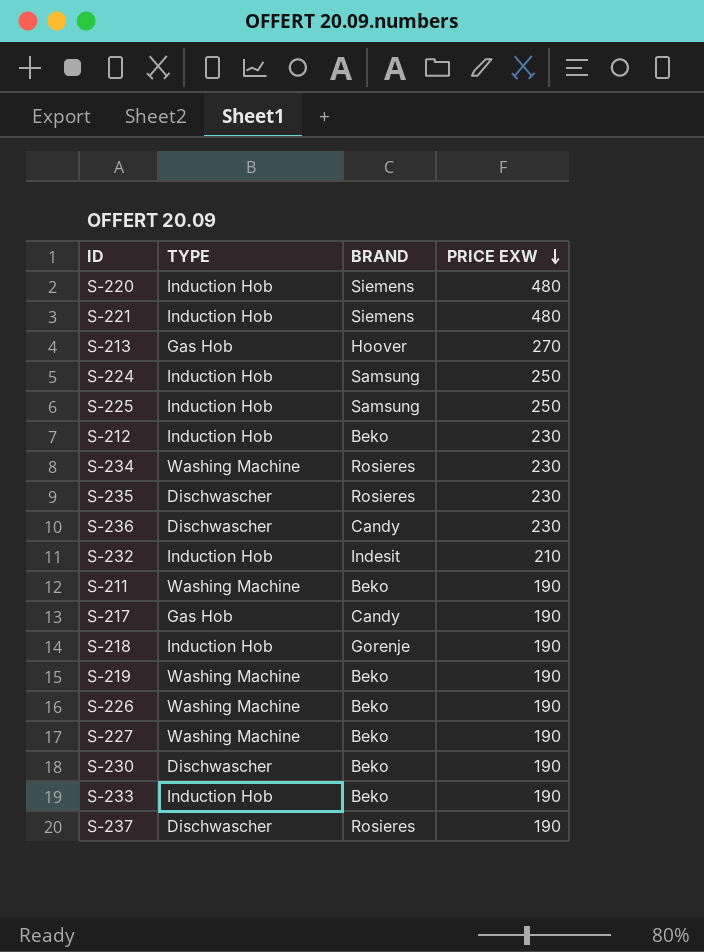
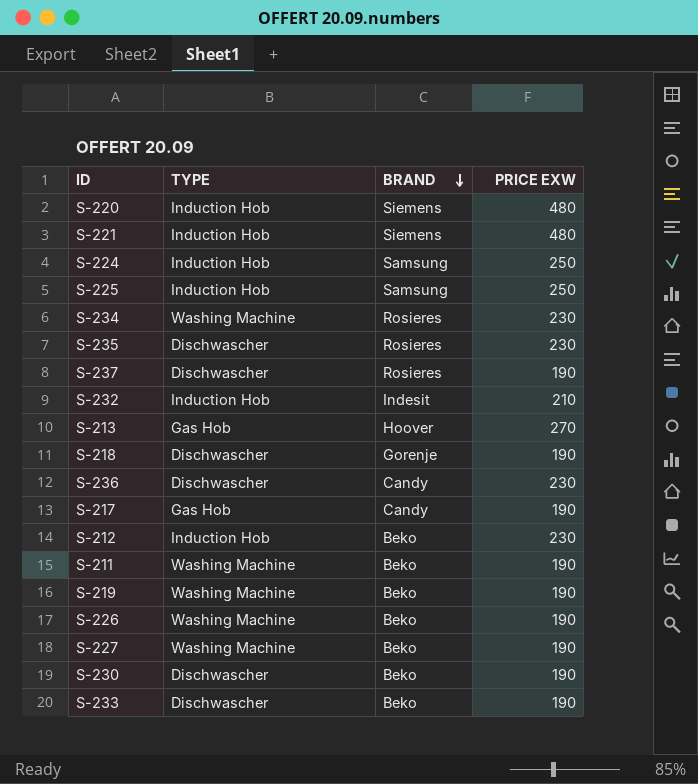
row order: PRICE EXW descending -> BRAND descending
S-218 | TYPE: Induction Hob -> Dischwascher
S-233 | TYPE: Induction Hob -> Dischwascher

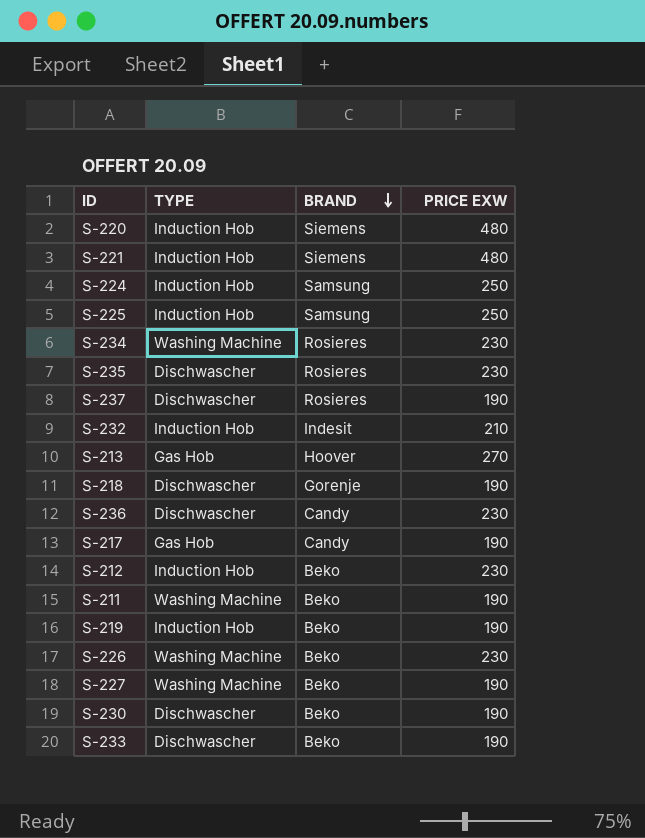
S-219 | TYPE: Washing Machine -> Induction Hob
S-226 | PRICE EXW: 190 -> 230

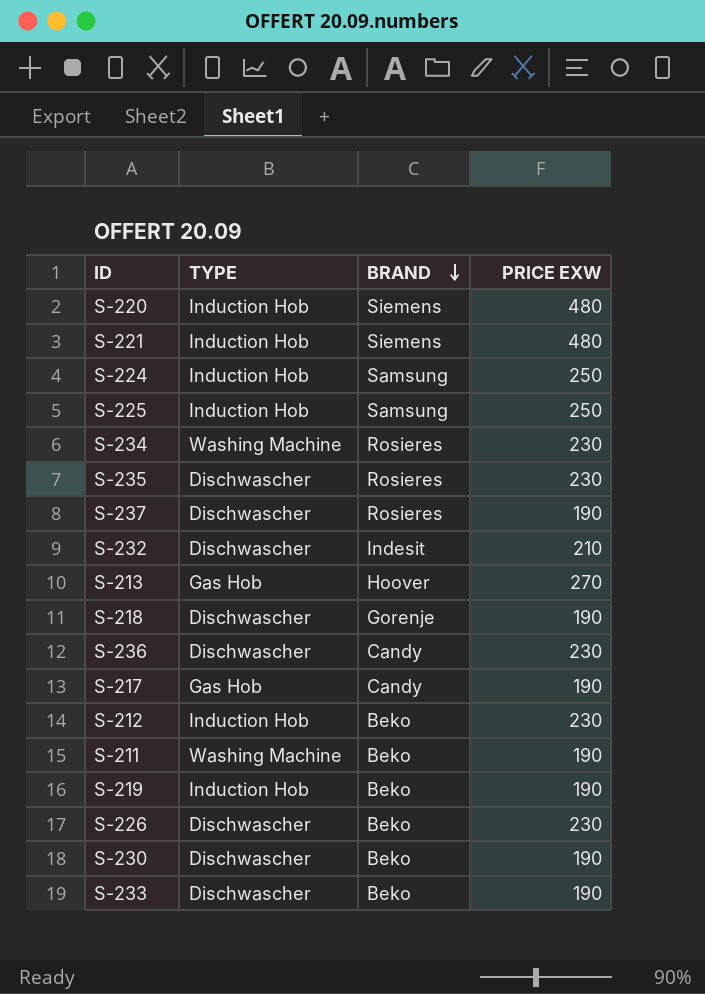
row S-227: Washing Machine | Beko | 190 -> none
S-232 | TYPE: Induction Hob -> Dischwascher
S-226 | TYPE: Washing Machine -> Dischwascher

